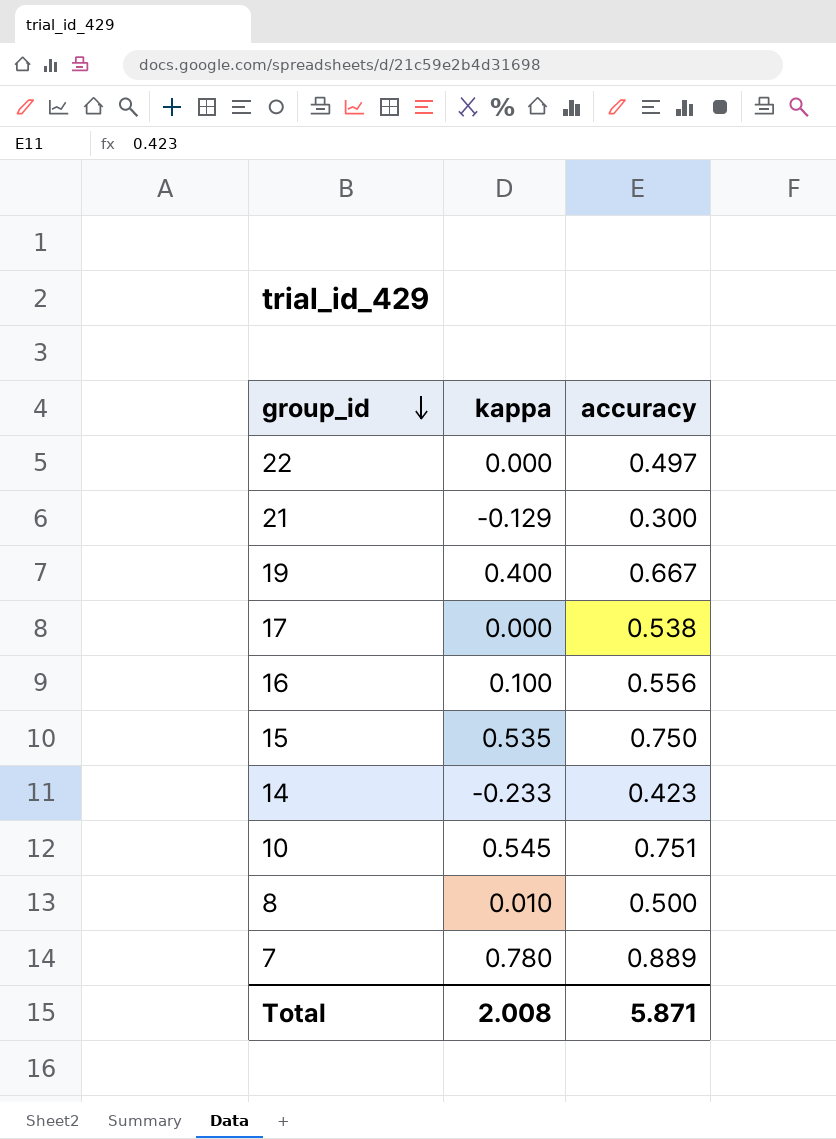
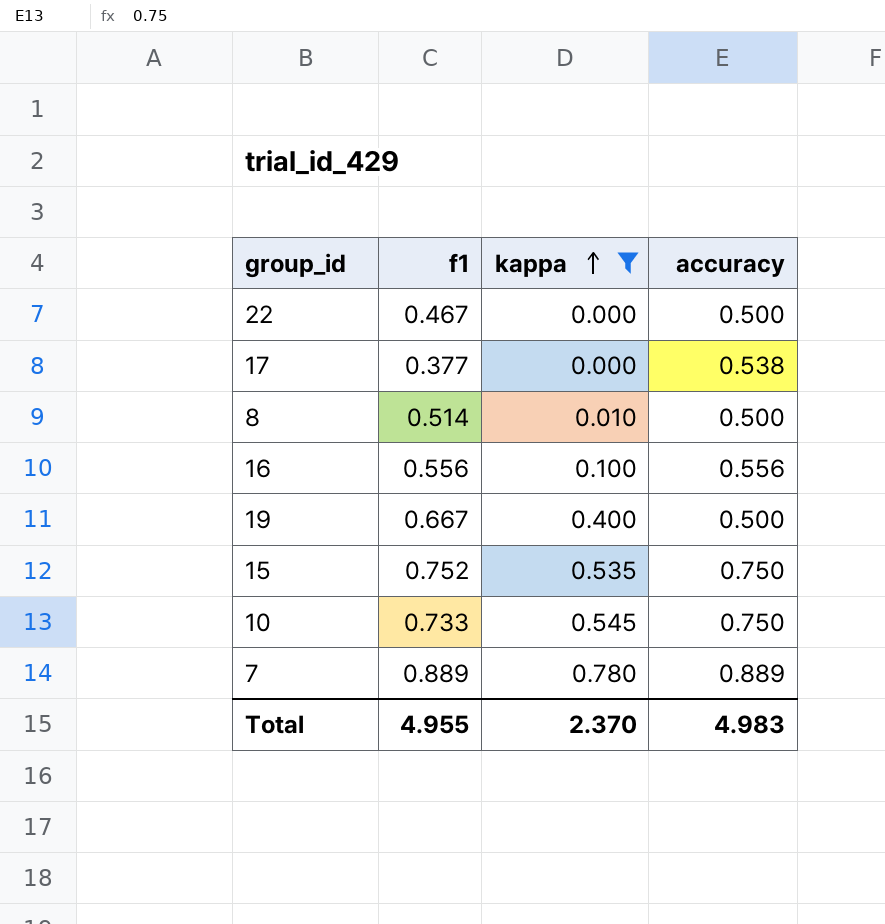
filter: none -> kappa >= 0.000
row order: group_id descending -> kappa ascending
column f1 | position: none -> 2
22 | accuracy: 0.497 -> 0.500
19 | accuracy: 0.667 -> 0.500
10 | accuracy: 0.751 -> 0.750
Total | kappa: 2.008 -> 2.370
Total | accuracy: 5.871 -> 4.983

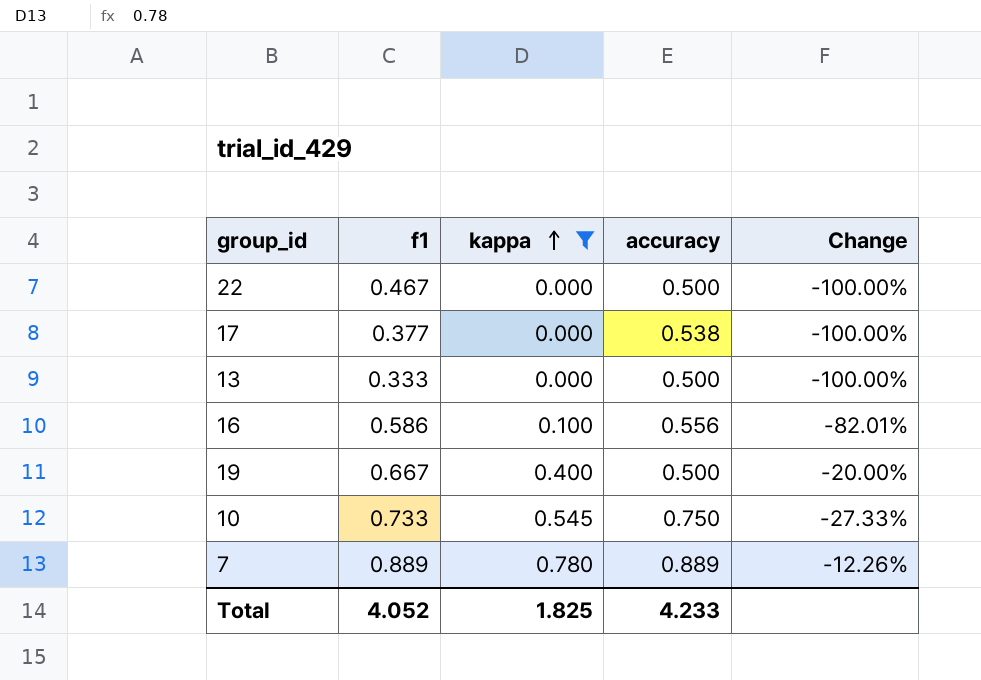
column Change | formula: none -> ([kappa] - [accuracy]) / [accuracy]
row 8: 0.514 | 0.010 | 0.500 -> none
row 15: 0.752 | 0.535 | 0.750 -> none
row 13: none -> 0.333 | 0.000 | 0.500 | -100.00%
16 | f1: 0.556 -> 0.586
Total | f1: 4.955 -> 4.052
Total | kappa: 2.370 -> 1.825
Total | accuracy: 4.983 -> 4.233

